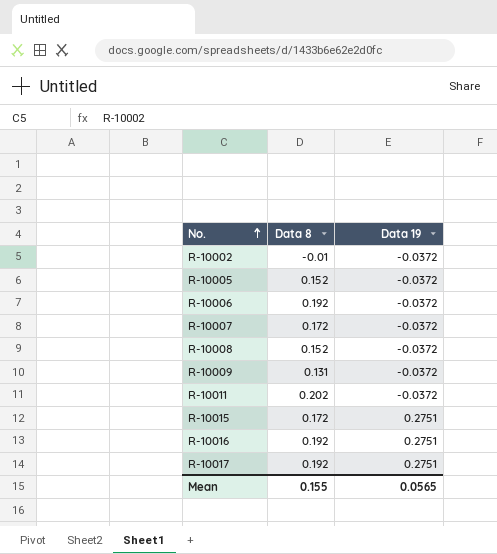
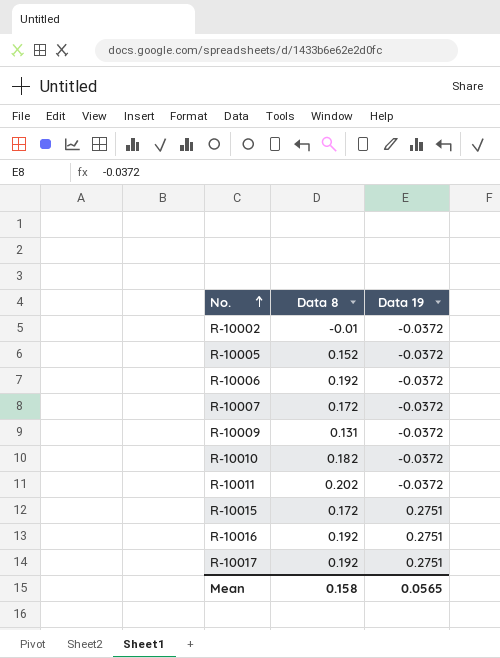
row R-10008: 0.152 | -0.0372 -> none
row R-10010: none -> 0.182 | -0.0372
Mean | Data 8: 0.155 -> 0.158

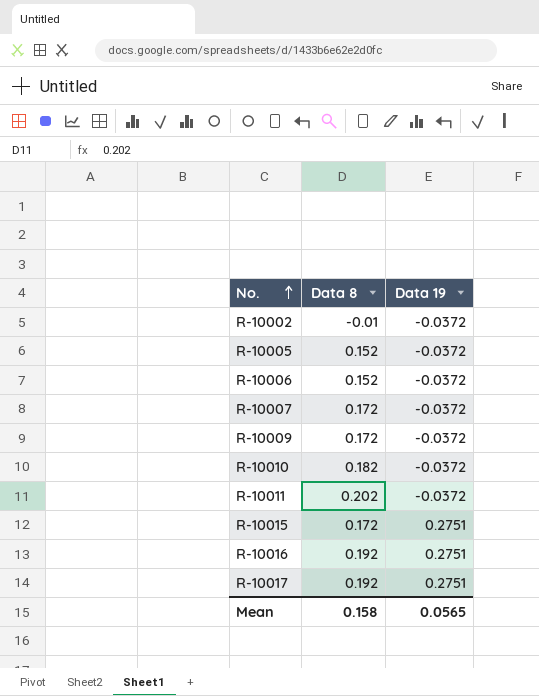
R-10006 | Data 8: 0.192 -> 0.152
R-10009 | Data 8: 0.131 -> 0.172

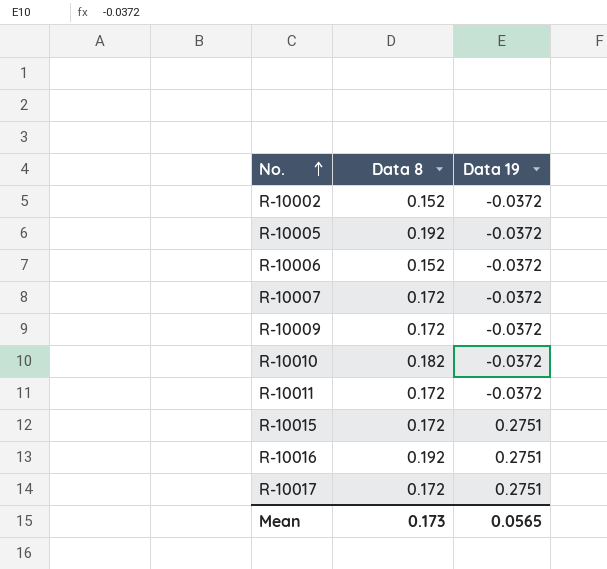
R-10002 | Data 8: -0.01 -> 0.152
R-10005 | Data 8: 0.152 -> 0.192
R-10011 | Data 8: 0.202 -> 0.172
R-10017 | Data 8: 0.192 -> 0.172
Mean | Data 8: 0.158 -> 0.173

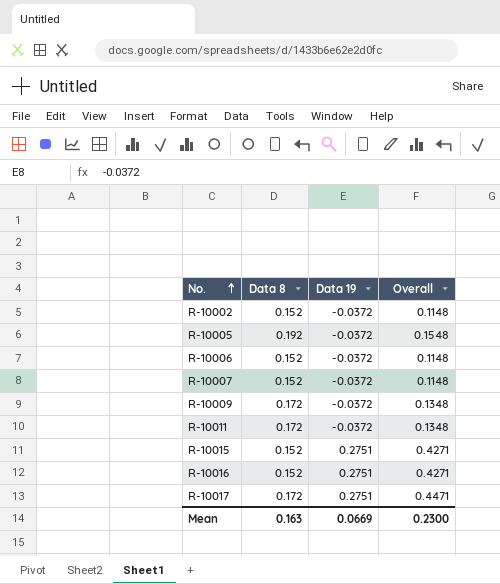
column Overall | formula: none -> [Data 8] + [Data 19]
row R-10010: 0.182 | -0.0372 -> none
R-10007 | Data 8: 0.172 -> 0.152
R-10015 | Data 8: 0.172 -> 0.152
R-10016 | Data 8: 0.192 -> 0.152
Mean | Data 8: 0.173 -> 0.163
Mean | Data 19: 0.0565 -> 0.0669

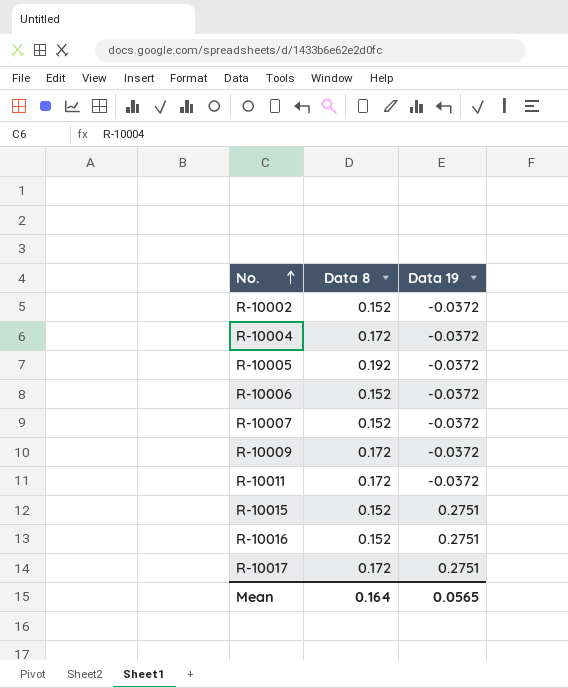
column Overall | formula: [Data 8] + [Data 19] -> none
row R-10004: none -> 0.172 | -0.0372
Mean | Data 8: 0.163 -> 0.164
Mean | Data 19: 0.0669 -> 0.0565

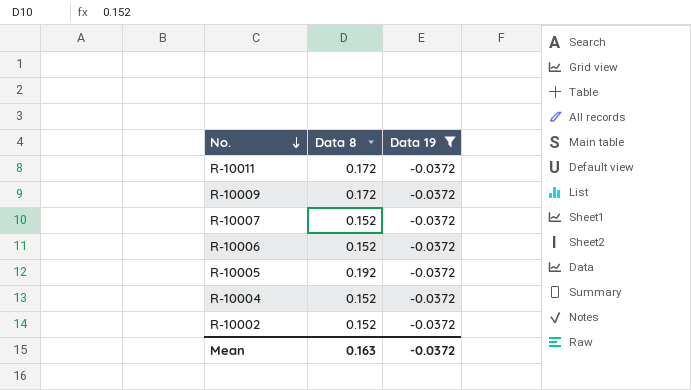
filter: none -> Data 19 = -0.0372
row order: No. ascending -> No. descending
R-10004 | Data 8: 0.172 -> 0.152
Mean | Data 8: 0.164 -> 0.163
Mean | Data 19: 0.0565 -> -0.0372

